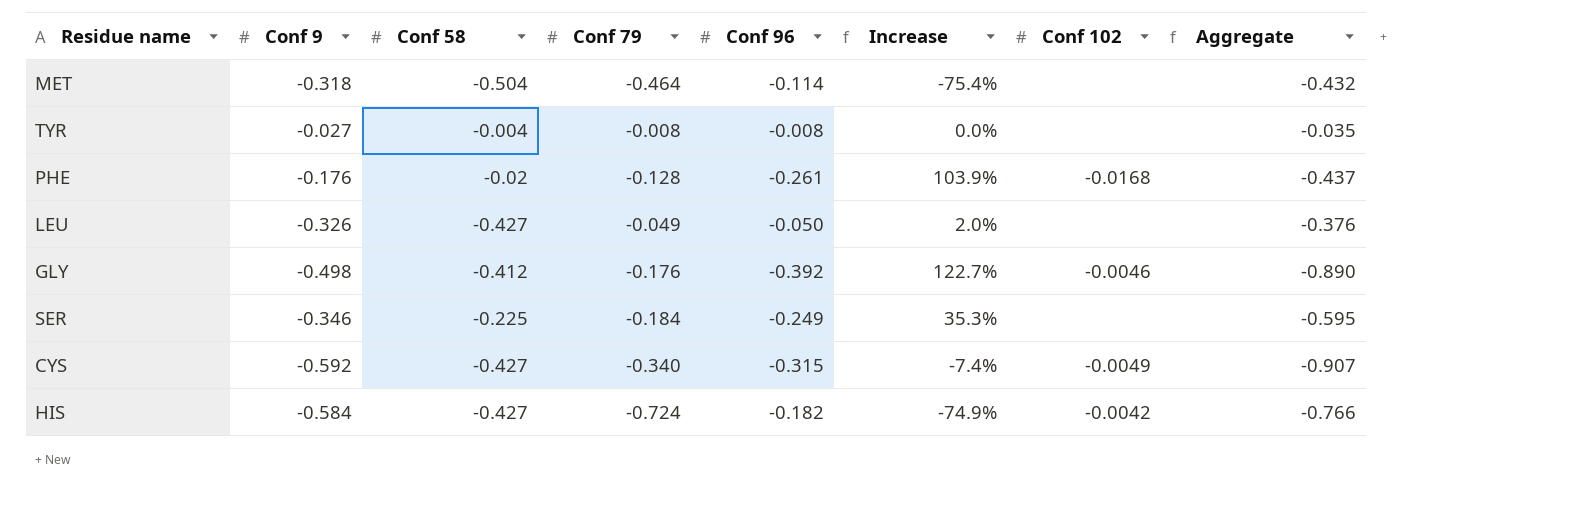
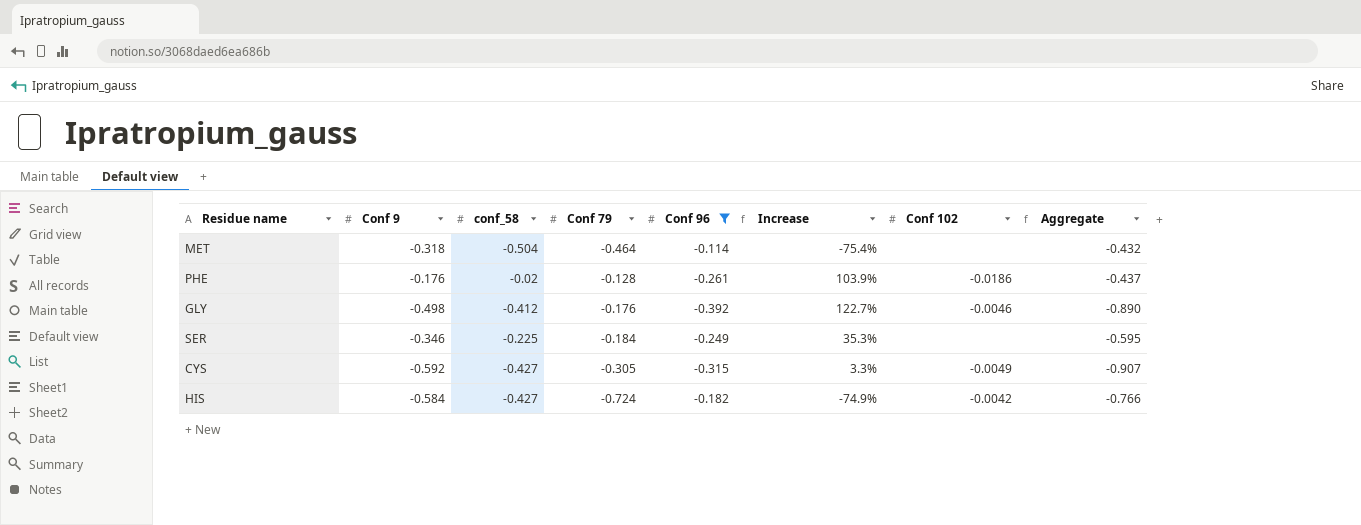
filter: none -> Conf 96 <= -0.114
column name: Conf 58 -> conf_58
PHE | Conf 102: -0.0168 -> -0.0186
CYS | Conf 79: -0.340 -> -0.305
CYS | Increase: -7.4% -> 3.3%

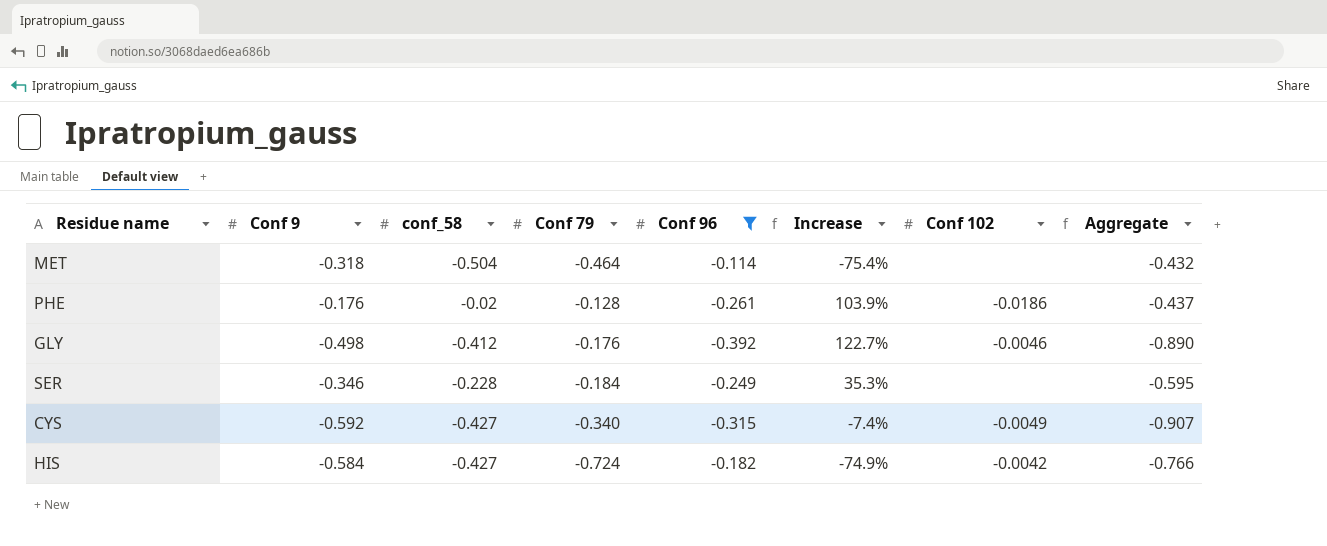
SER | conf_58: -0.225 -> -0.228
CYS | Conf 79: -0.305 -> -0.340
CYS | Increase: 3.3% -> -7.4%

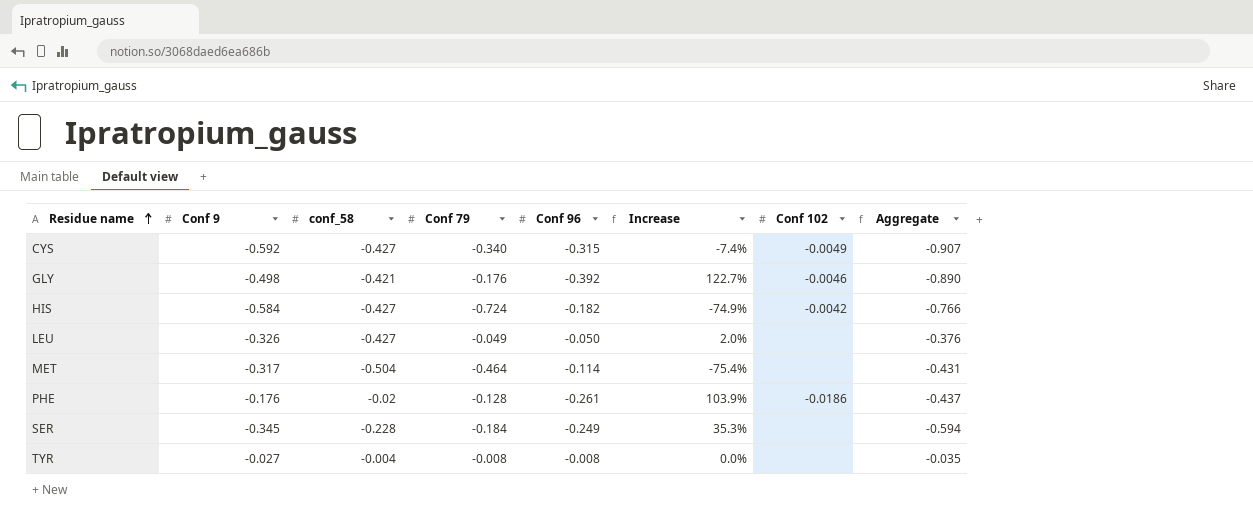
filter: Conf 96 <= -0.114 -> none
row order: none -> Residue name ascending
GLY | conf_58: -0.412 -> -0.421
MET | Conf 9: -0.318 -> -0.317
MET | Aggregate: -0.432 -> -0.431
SER | Conf 9: -0.346 -> -0.345
SER | Aggregate: -0.595 -> -0.594

